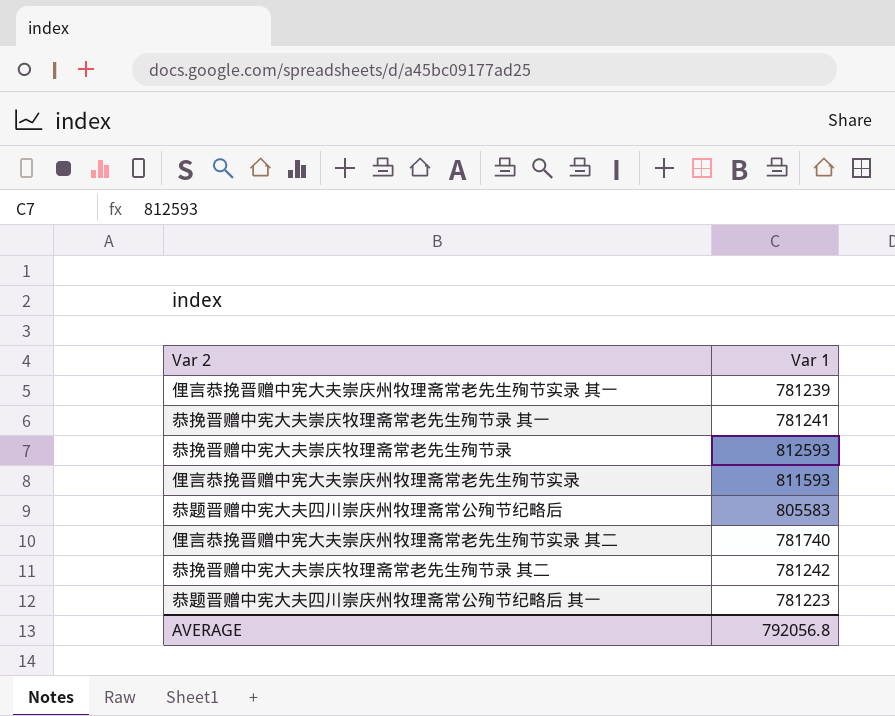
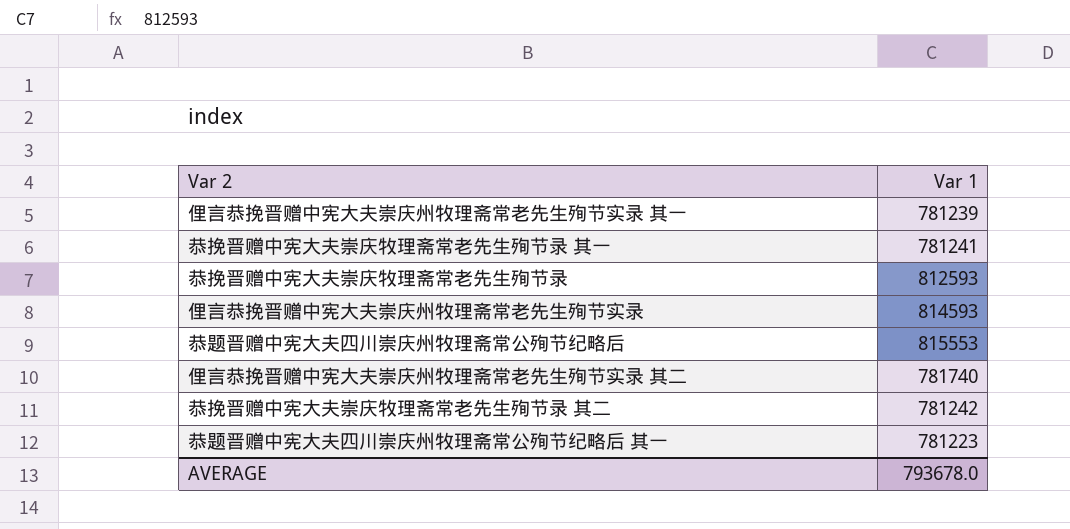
俚言恭挽晋赠中宪大夫崇庆州牧理斋常老先生殉节实录 | Var 1: 811593 -> 814593
恭题晋赠中宪大夫四川崇庆州牧理斋常公殉节纪略后 | Var 1: 805583 -> 815553
AVERAGE | Var 1: 792056.8 -> 793678.0

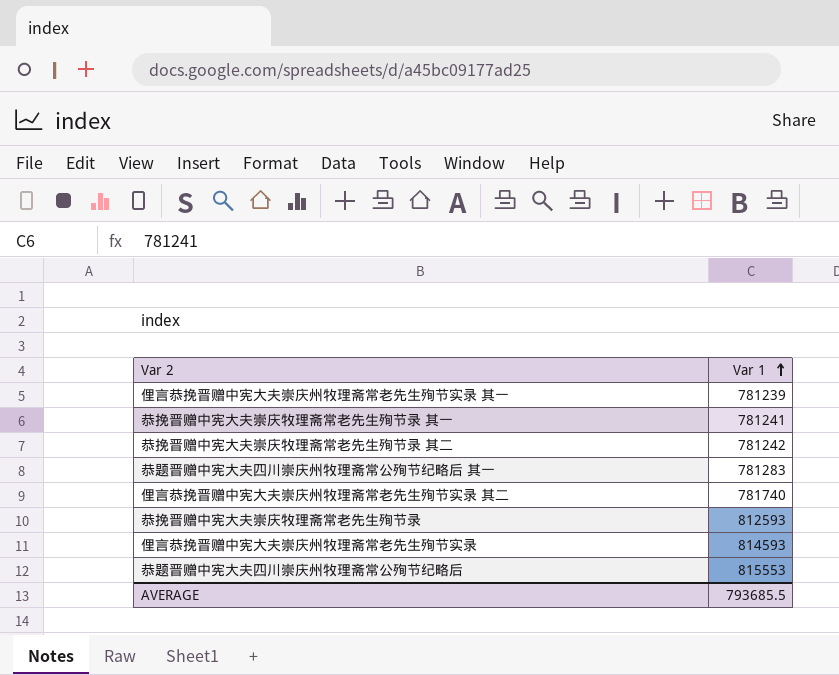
row order: none -> Var 1 ascending
恭题晋赠中宪大夫四川崇庆州牧理斋常公殉节纪略后 其一 | Var 1: 781223 -> 781283
AVERAGE | Var 1: 793678.0 -> 793685.5

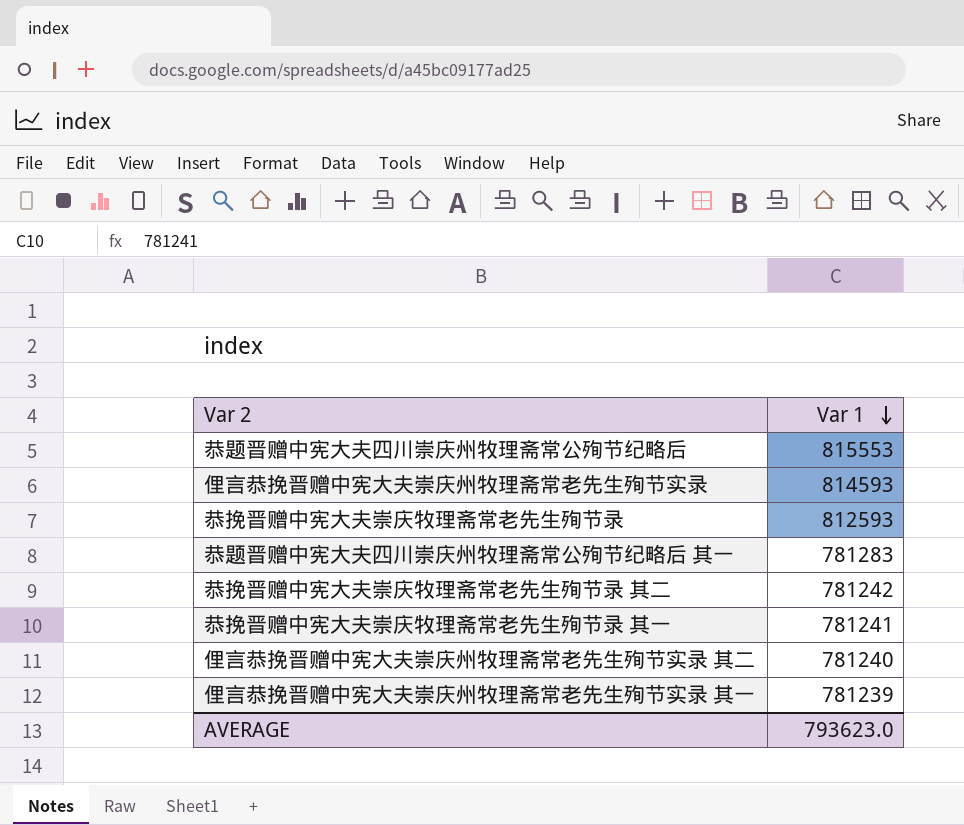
row order: Var 1 ascending -> Var 1 descending
俚言恭挽晋赠中宪大夫崇庆州牧理斋常老先生殉节实录 其二 | Var 1: 781740 -> 781240
AVERAGE | Var 1: 793685.5 -> 793623.0

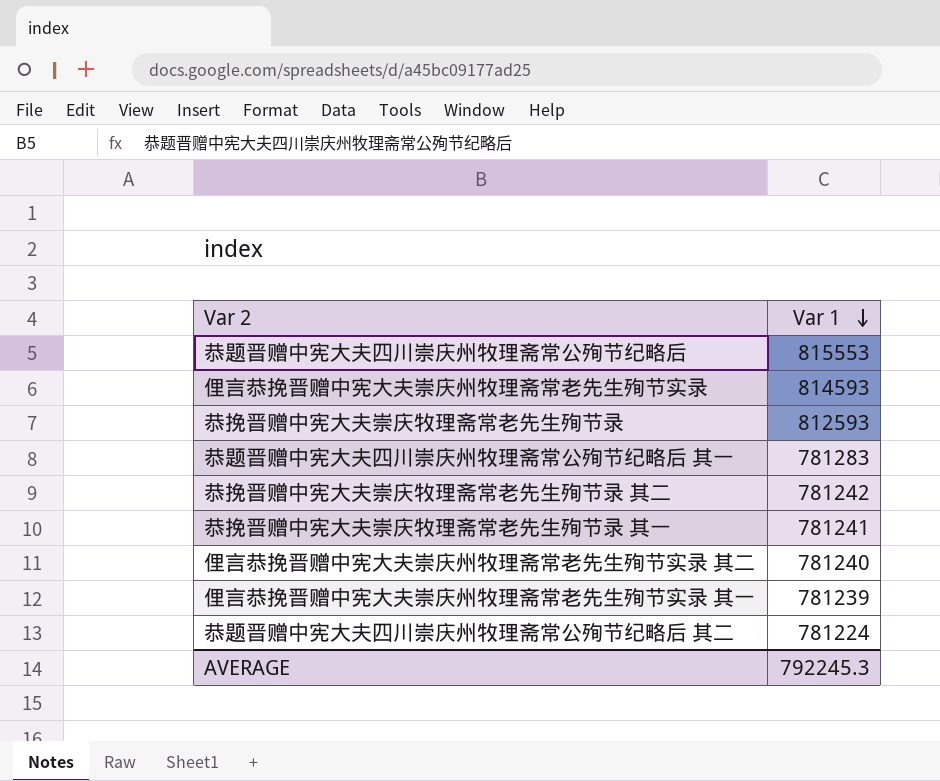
row 恭题晋赠中宪大夫四川崇庆州牧理斋常公殉节纪略后 其二: none -> 781224
AVERAGE | Var 1: 793623.0 -> 792245.3

